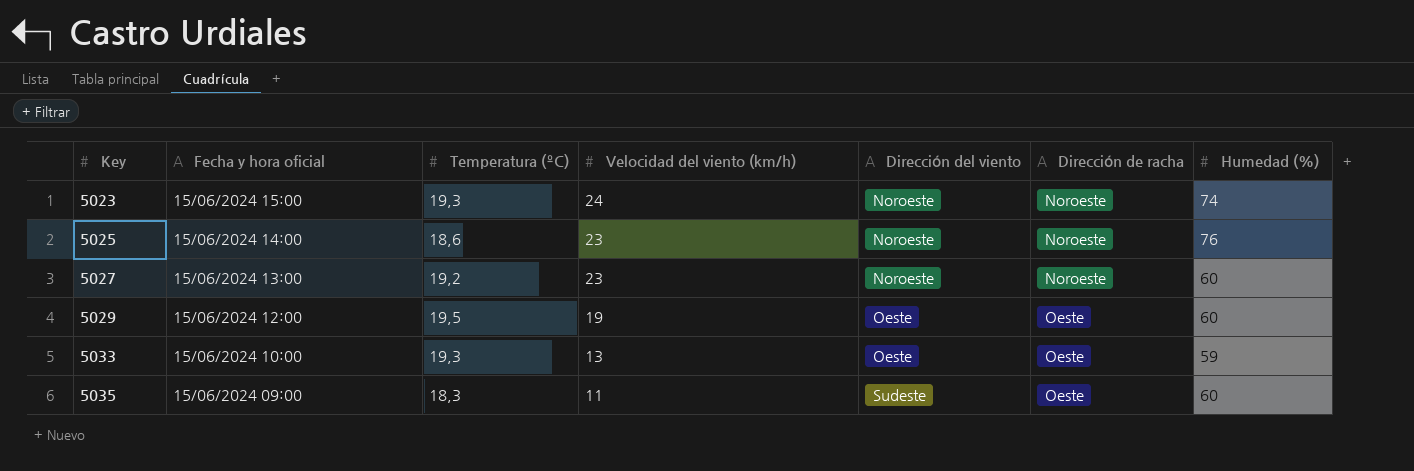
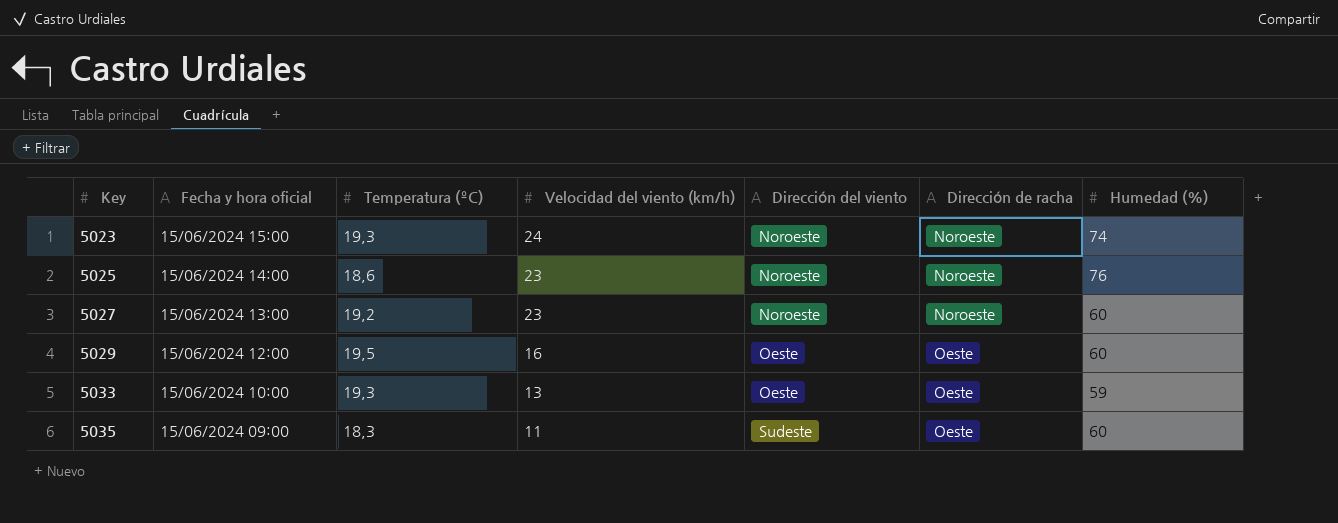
5029 | Velocidad del viento (km/h): 19 -> 16

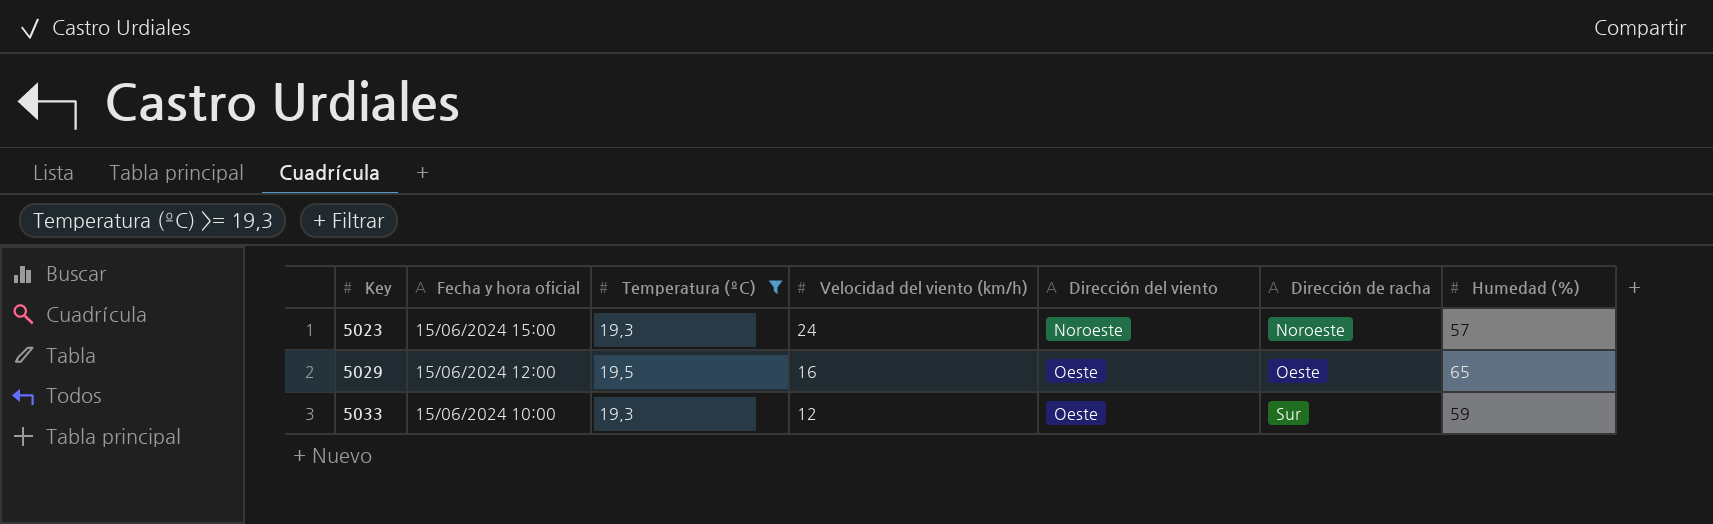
filter: none -> Temperatura (ºC) >= 19,3
5023 | Humedad (%): 74 -> 57
5029 | Humedad (%): 60 -> 65
5033 | Velocidad del viento (km/h): 13 -> 12
5033 | Dirección de racha: Oeste -> Sur

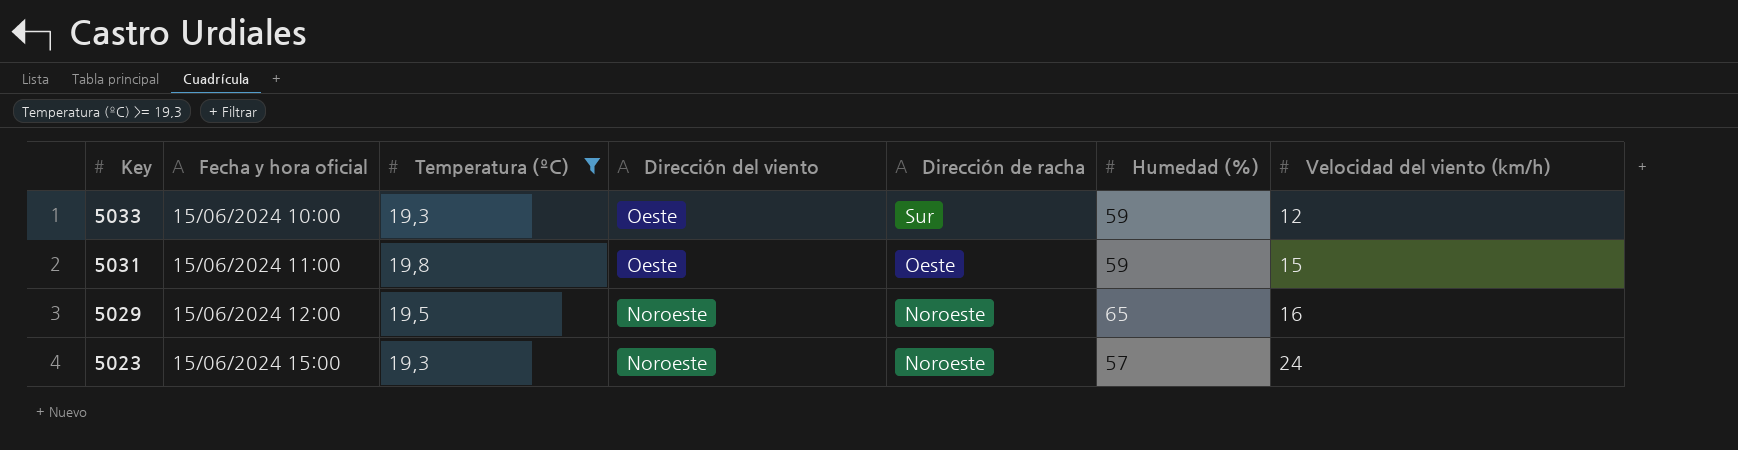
row order: Key ascending -> Key descending
column Velocidad del viento (km/h) | position: 4 -> 7
row 5031: none -> 15/06/2024 11:00 | 19,8 | Oeste | Oeste | 59 | 15
5029 | Dirección del viento: Oeste -> Noroeste
5029 | Dirección de racha: Oeste -> Noroeste

